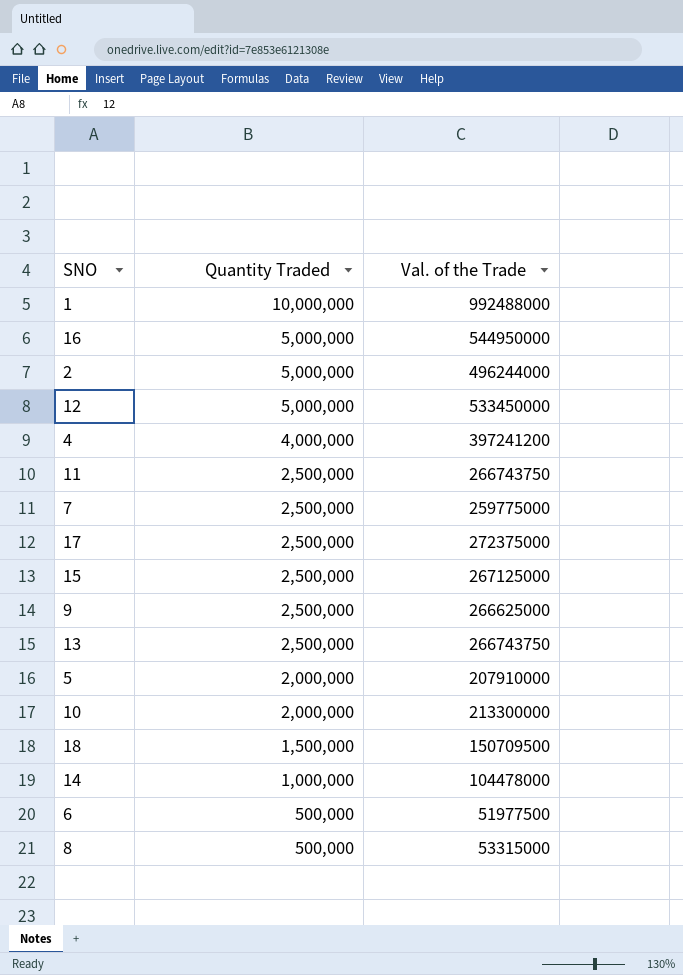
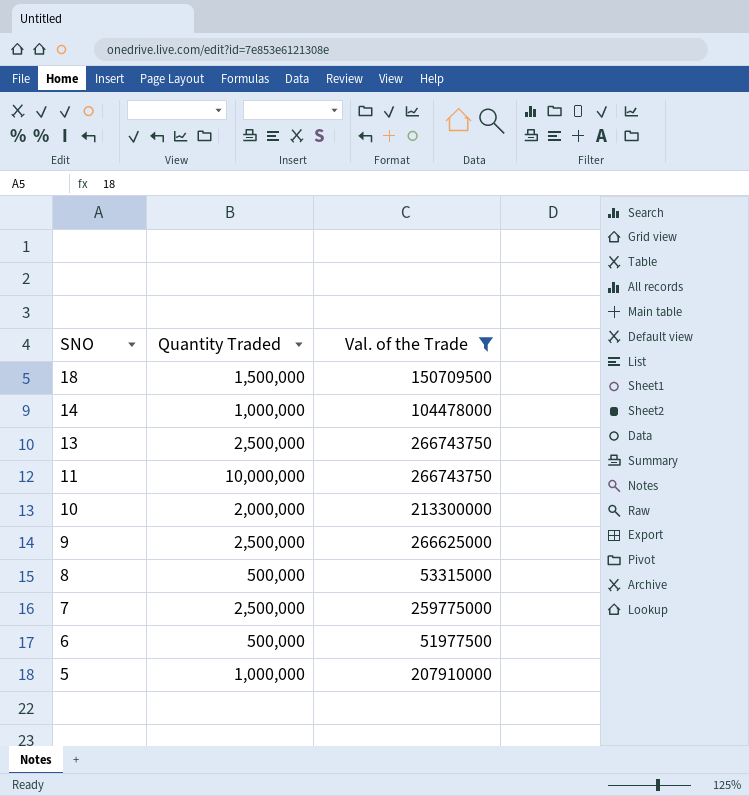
filter: none -> Val. of the Trade <= 266743750
row order: Quantity Traded descending -> SNO descending
11 | Quantity Traded: 2,500,000 -> 10,000,000
5 | Quantity Traded: 2,000,000 -> 1,000,000

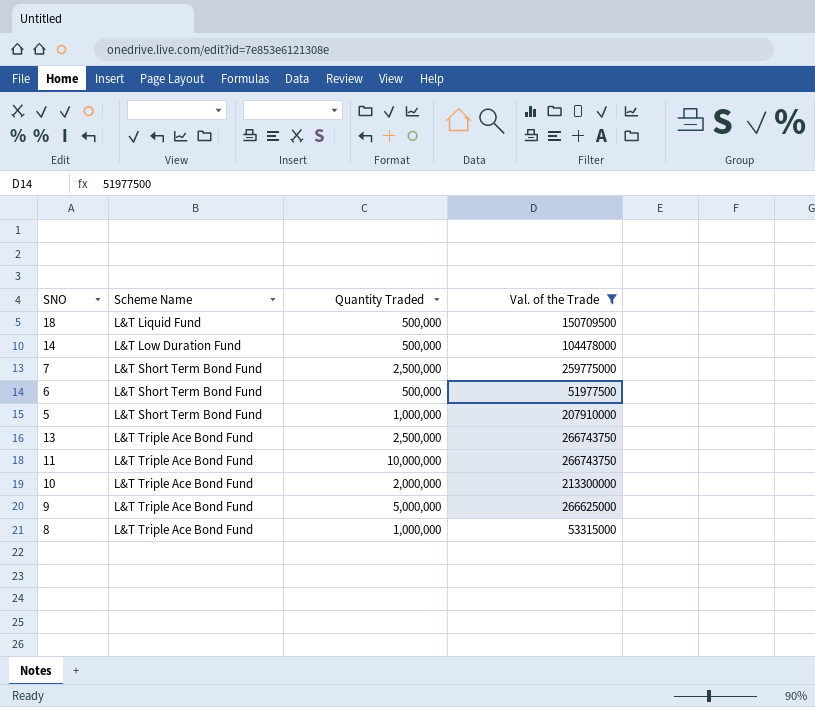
row order: SNO descending -> Scheme Name ascending
column Scheme Name | position: none -> 2
18 | Quantity Traded: 1,500,000 -> 500,000
14 | Quantity Traded: 1,000,000 -> 500,000
9 | Quantity Traded: 2,500,000 -> 5,000,000
8 | Quantity Traded: 500,000 -> 1,000,000

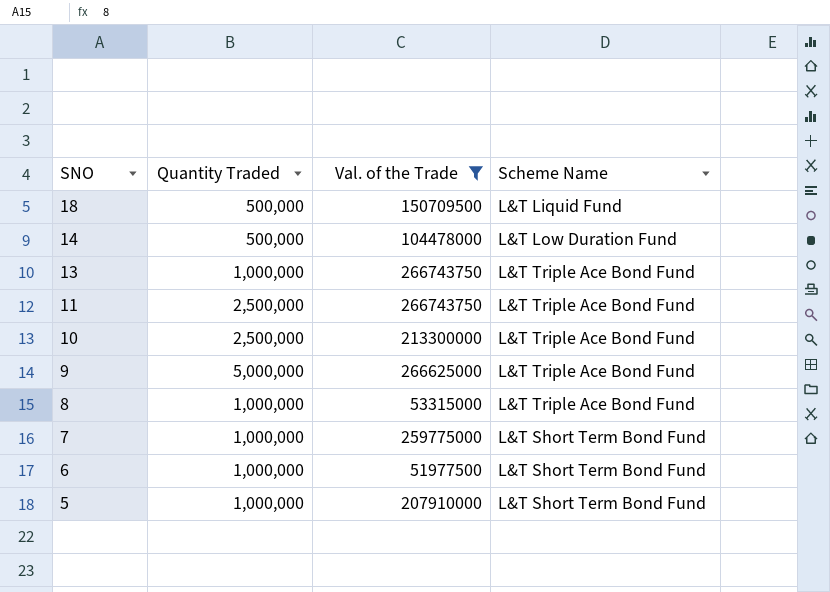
row order: Scheme Name ascending -> SNO descending
column Scheme Name | position: 2 -> 4
13 | Quantity Traded: 2,500,000 -> 1,000,000
11 | Quantity Traded: 10,000,000 -> 2,500,000
10 | Quantity Traded: 2,000,000 -> 2,500,000
7 | Quantity Traded: 2,500,000 -> 1,000,000
6 | Quantity Traded: 500,000 -> 1,000,000

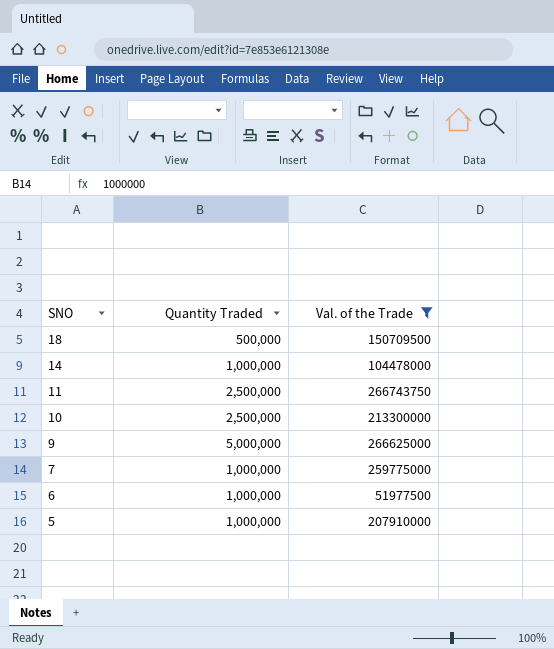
column Scheme Name | position: 4 -> none
row 13: 1,000,000 | 266743750 | L&T Triple Ace Bond Fund -> none
row 8: 1,000,000 | 53315000 | L&T Triple Ace Bond Fund -> none
14 | Quantity Traded: 500,000 -> 1,000,000

